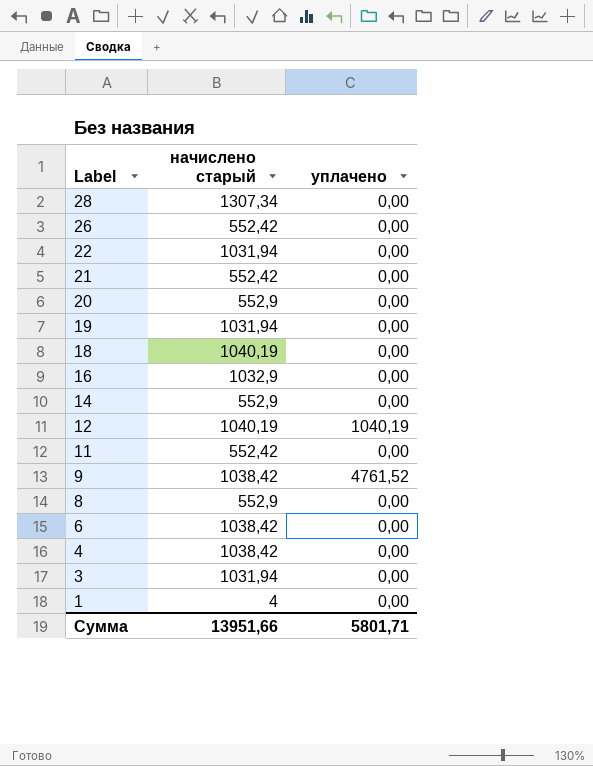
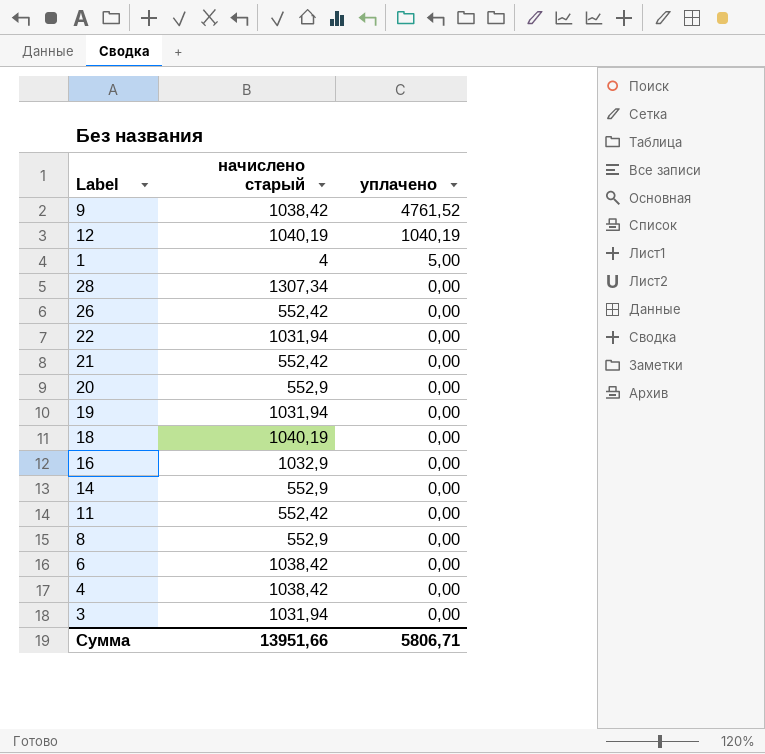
row order: Label descending -> уплачено descending
1 | уплачено: 0,00 -> 5,00
Сумма | уплачено: 5801,71 -> 5806,71

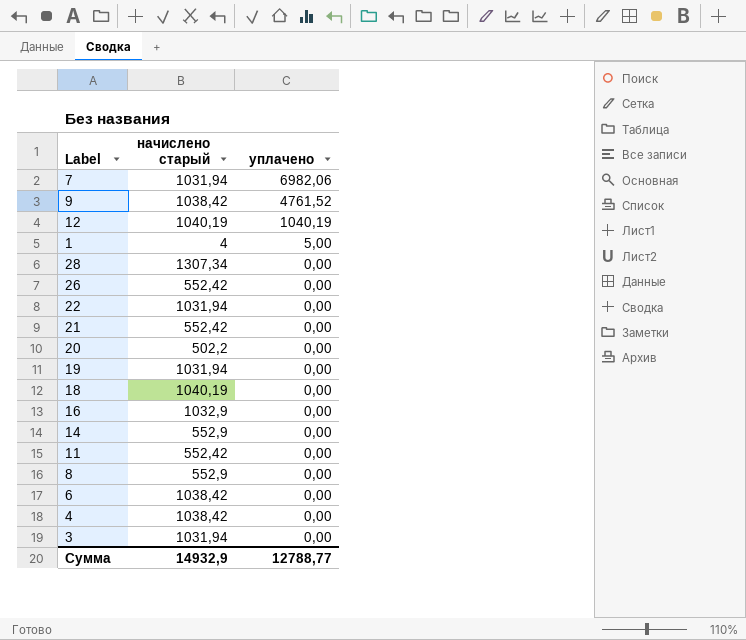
row 7: none -> 1031,94 | 6982,06
20 | начислено старый: 552,9 -> 502,2
Сумма | начислено старый: 13951,66 -> 14932,9
Сумма | уплачено: 5806,71 -> 12788,77

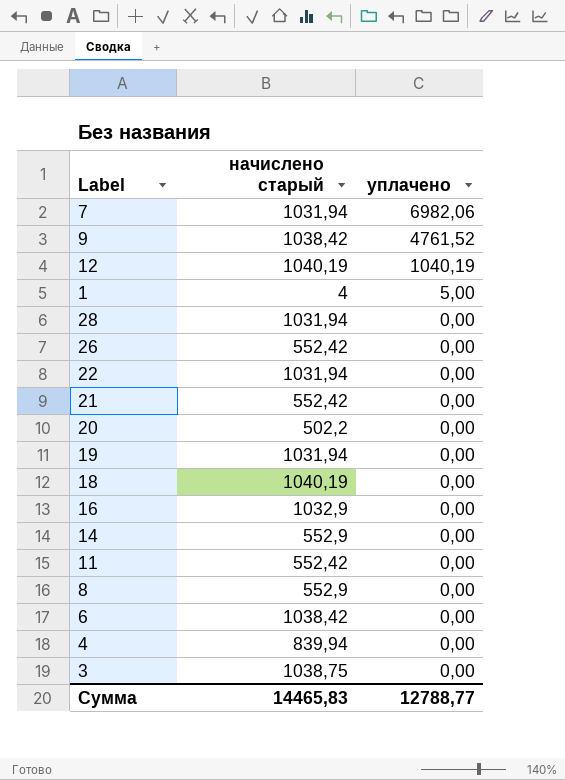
28 | начислено старый: 1307,34 -> 1031,94
4 | начислено старый: 1038,42 -> 839,94
3 | начислено старый: 1031,94 -> 1038,75
Сумма | начислено старый: 14932,9 -> 14465,83

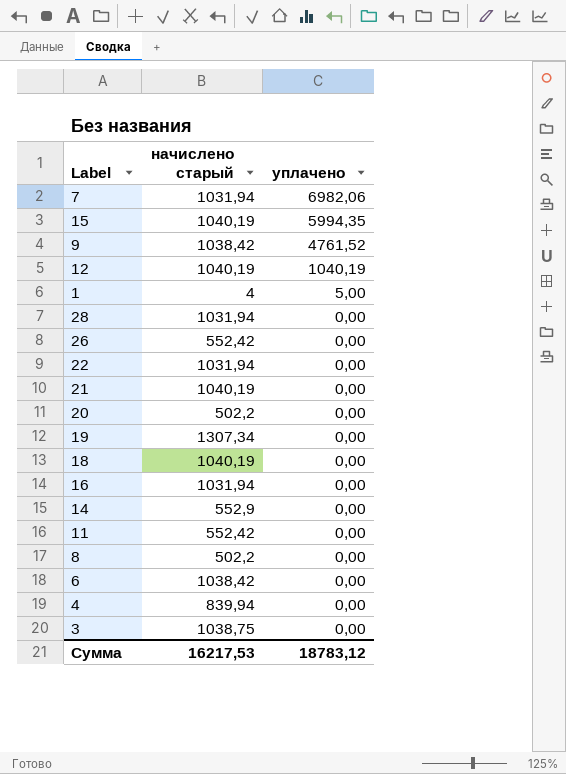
row 15: none -> 1040,19 | 5994,35
21 | начислено старый: 552,42 -> 1040,19
19 | начислено старый: 1031,94 -> 1307,34
16 | начислено старый: 1032,9 -> 1031,94
8 | начислено старый: 552,9 -> 502,2
Сумма | начислено старый: 14465,83 -> 16217,53
Сумма | уплачено: 12788,77 -> 18783,12

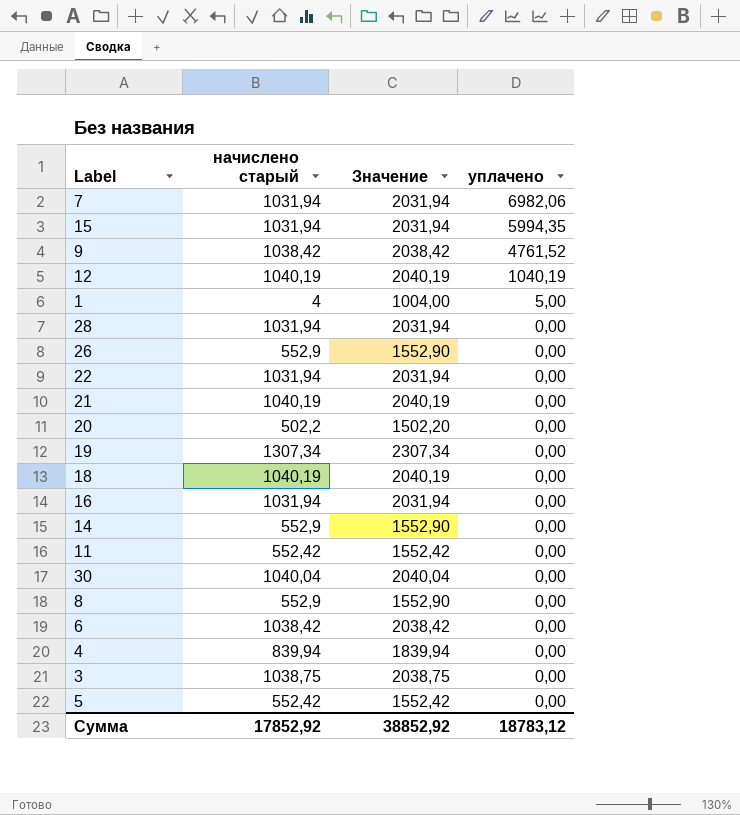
column Значение | formula: none -> [начислено старый] + 1000
15 | начислено старый: 1040,19 -> 1031,94
26 | начислено старый: 552,42 -> 552,9
row 30: none -> 1040,04 | 2040,04 | 0,00
8 | начислено старый: 502,2 -> 552,9
row 5: none -> 552,42 | 1552,42 | 0,00
Сумма | начислено старый: 16217,53 -> 17852,92

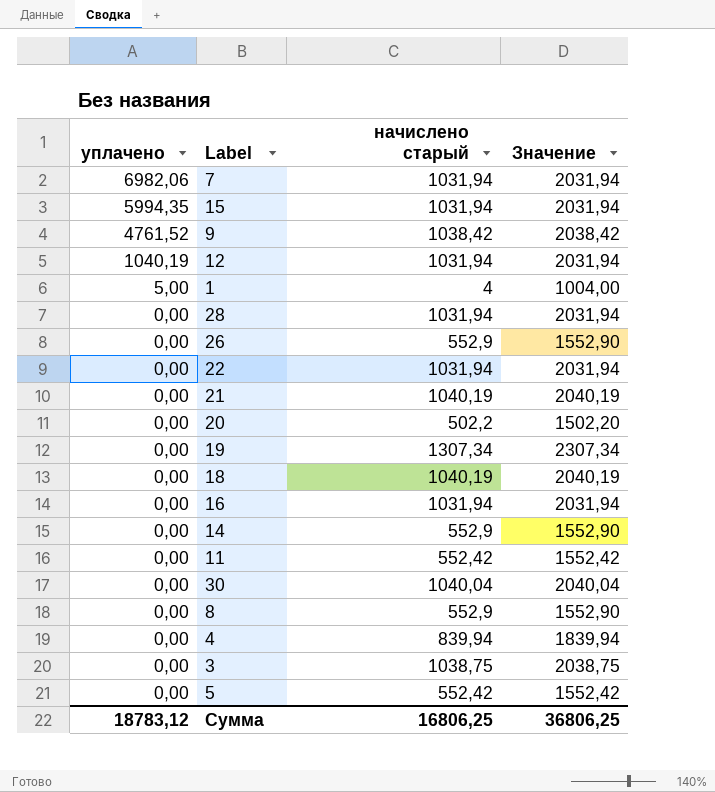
column уплачено | position: 4 -> 1
row 6: 1038,42 | 2038,42 | 0,00 -> none
12 | начислено старый: 1040,19 -> 1031,94
12 | Значение: 2040,19 -> 2031,94
Сумма | начислено старый: 17852,92 -> 16806,25
Сумма | Значение: 38852,92 -> 36806,25

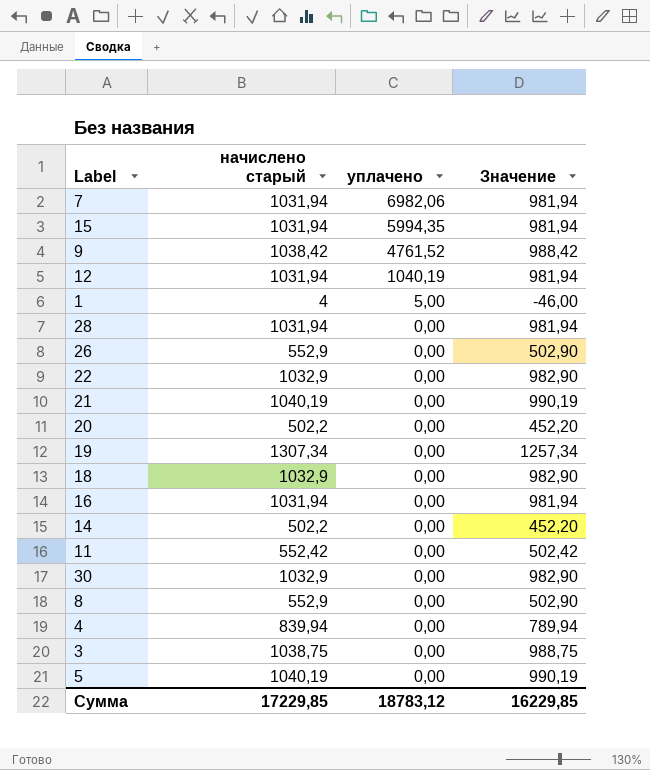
column уплачено | position: 1 -> 3
column Значение | formula: [начислено старый] + 1000 -> [начислено старый] - 50
22 | начислено старый: 1031,94 -> 1032,9
18 | начислено старый: 1040,19 -> 1032,9
14 | начислено старый: 552,9 -> 502,2
30 | начислено старый: 1040,04 -> 1032,9
5 | начислено старый: 552,42 -> 1040,19
Сумма | начислено старый: 16806,25 -> 17229,85
Сумма | Значение: 36806,25 -> 16229,85

